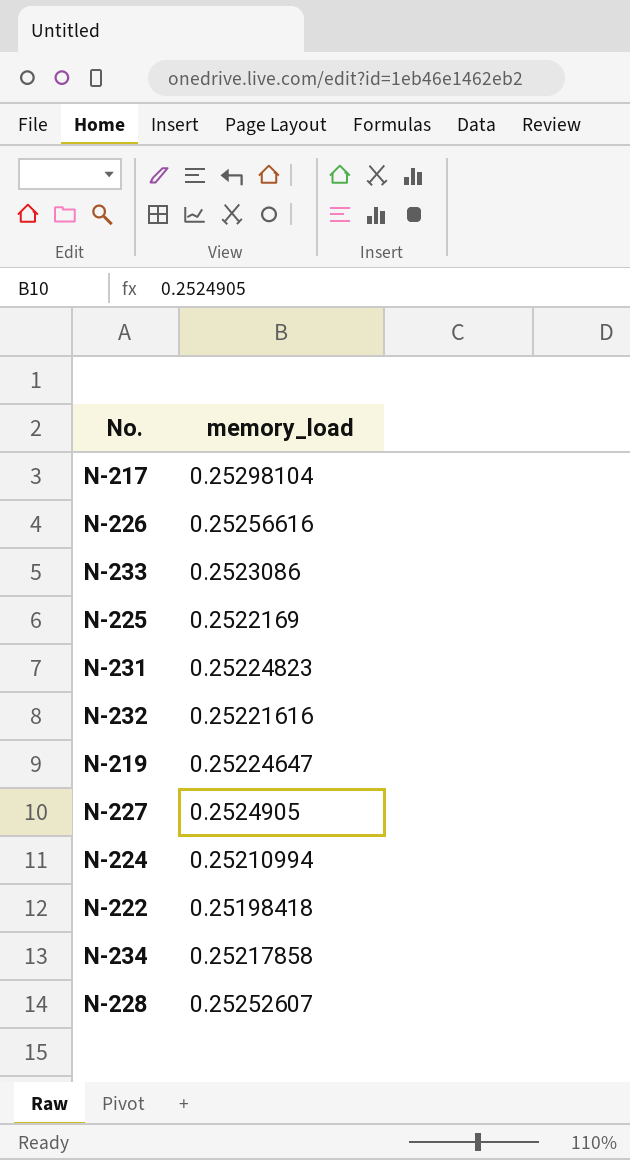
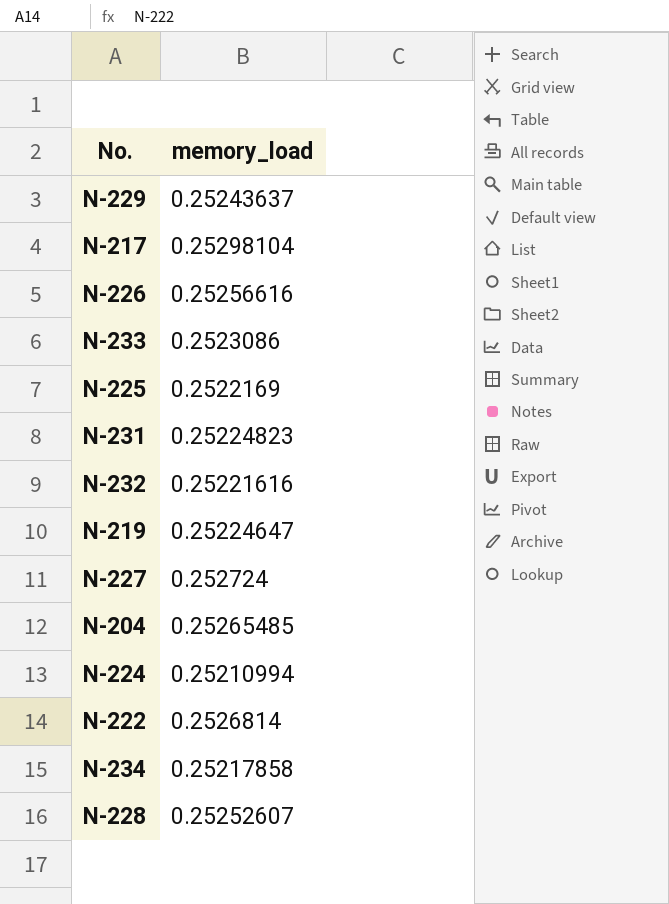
row N-229: none -> 0.25243637
N-227 | memory_load: 0.2524905 -> 0.252724
row N-204: none -> 0.25265485
N-222 | memory_load: 0.25198418 -> 0.2526814

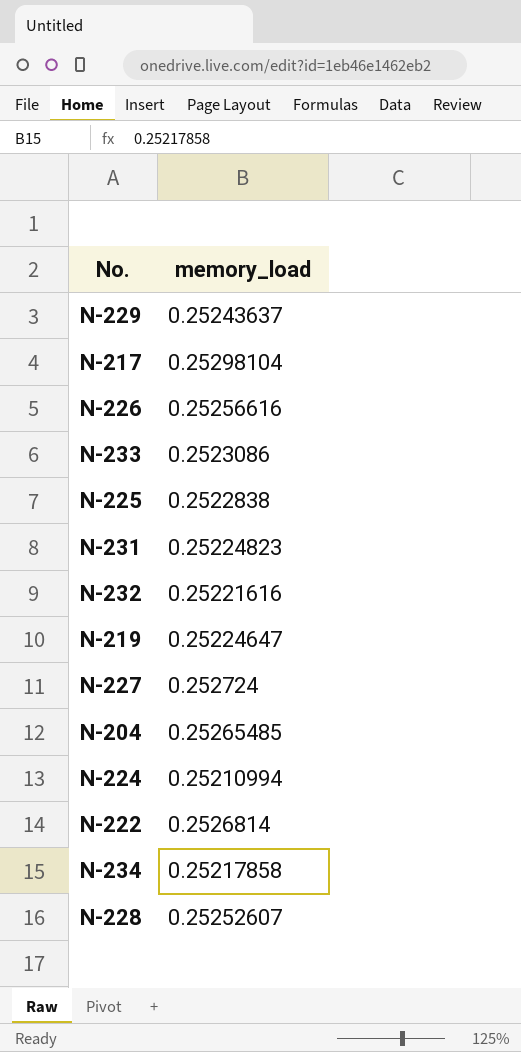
N-225 | memory_load: 0.2522169 -> 0.2522838

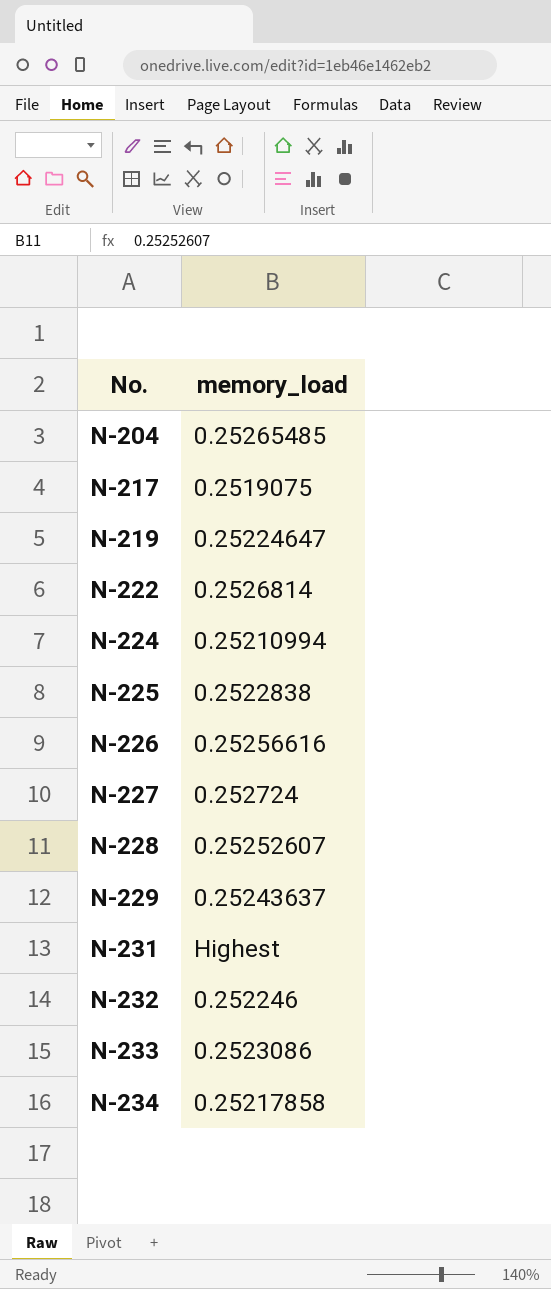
row order: none -> No. ascending
N-217 | memory_load: 0.25298104 -> 0.2519075
N-231 | memory_load: 0.25224823 -> Highest
N-232 | memory_load: 0.25221616 -> 0.252246

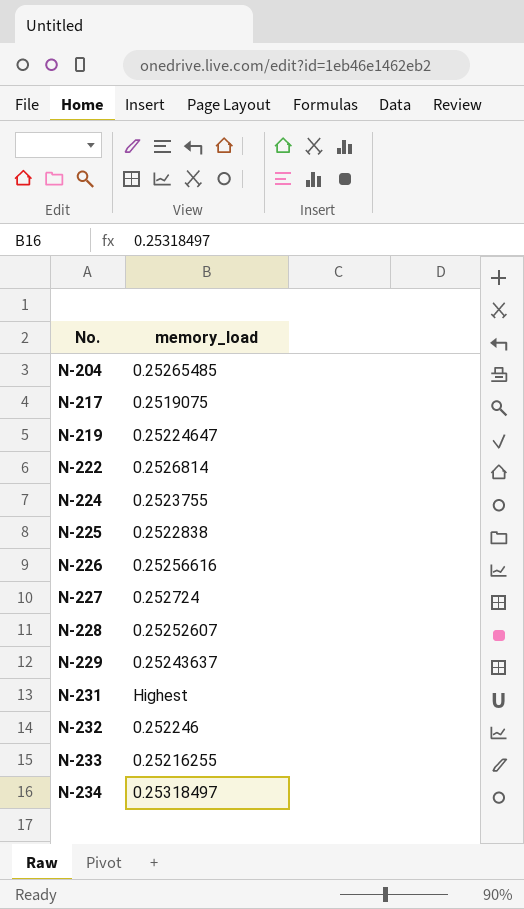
N-224 | memory_load: 0.25210994 -> 0.2523755
N-233 | memory_load: 0.2523086 -> 0.25216255
N-234 | memory_load: 0.25217858 -> 0.25318497

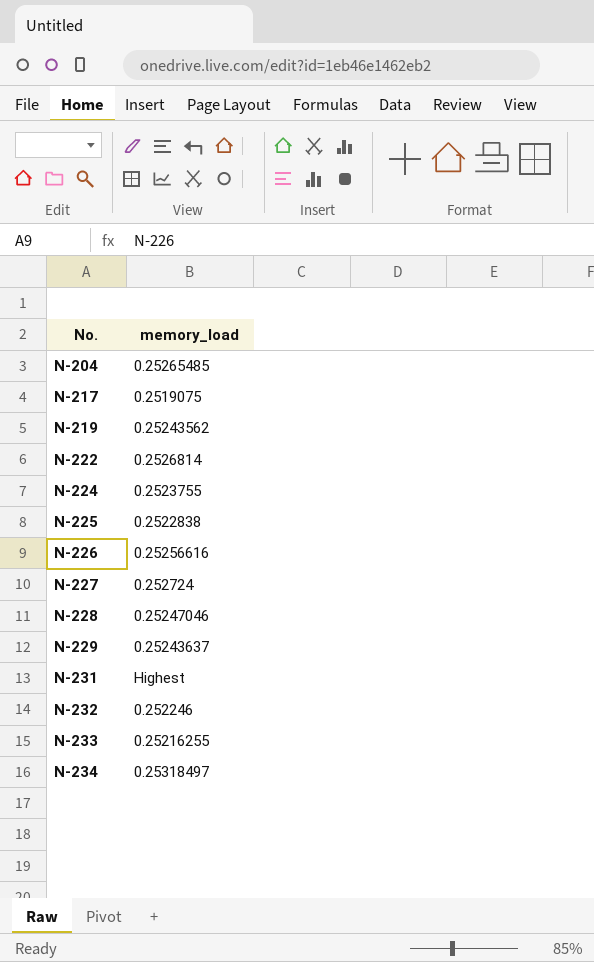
N-219 | memory_load: 0.25224647 -> 0.25243562
N-228 | memory_load: 0.25252607 -> 0.25247046

